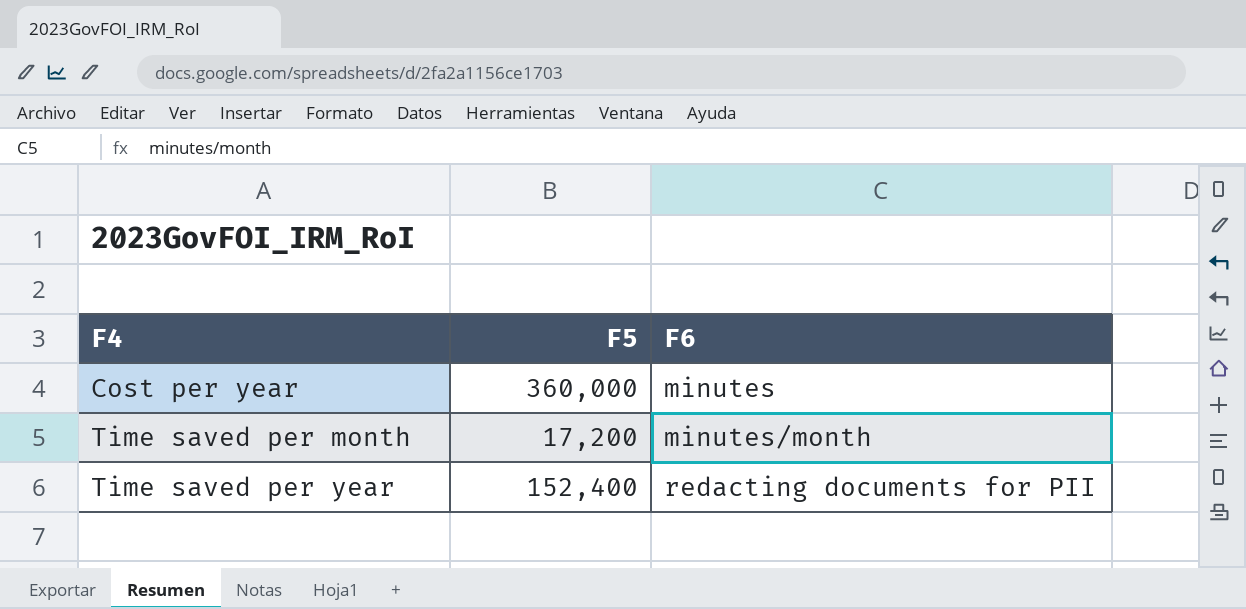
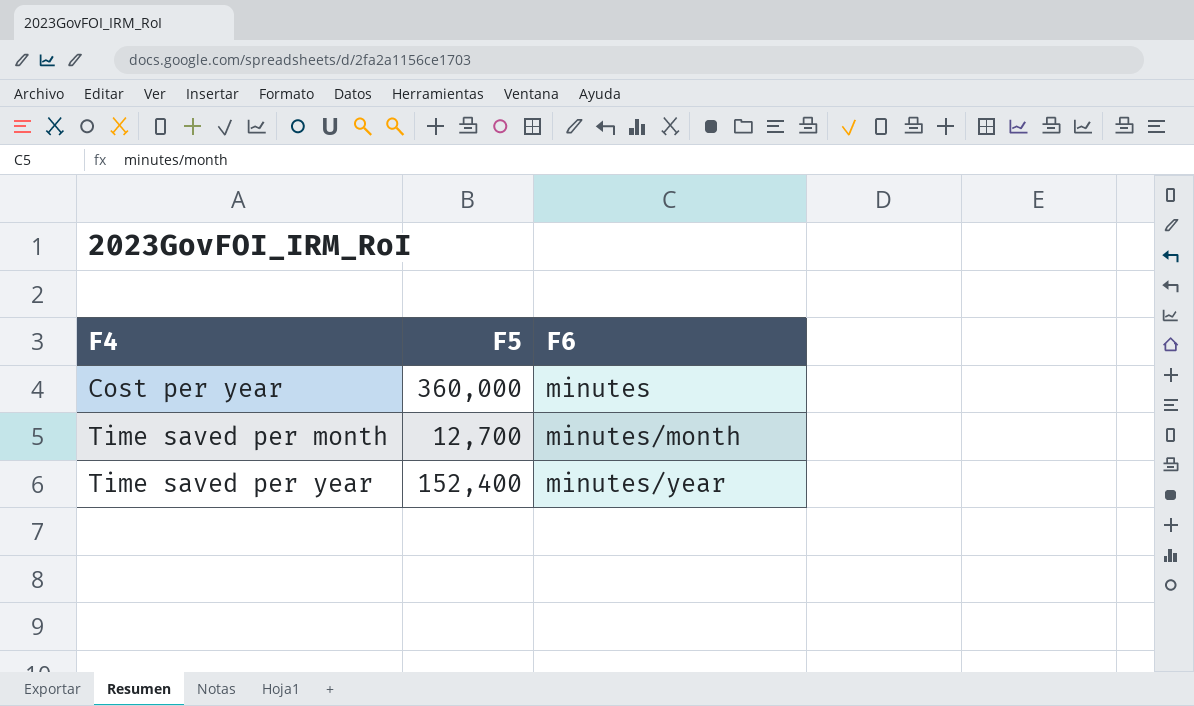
Time saved per month | F5: 17,200 -> 12,700
Time saved per year | F6: redacting documents for PII -> minutes/year

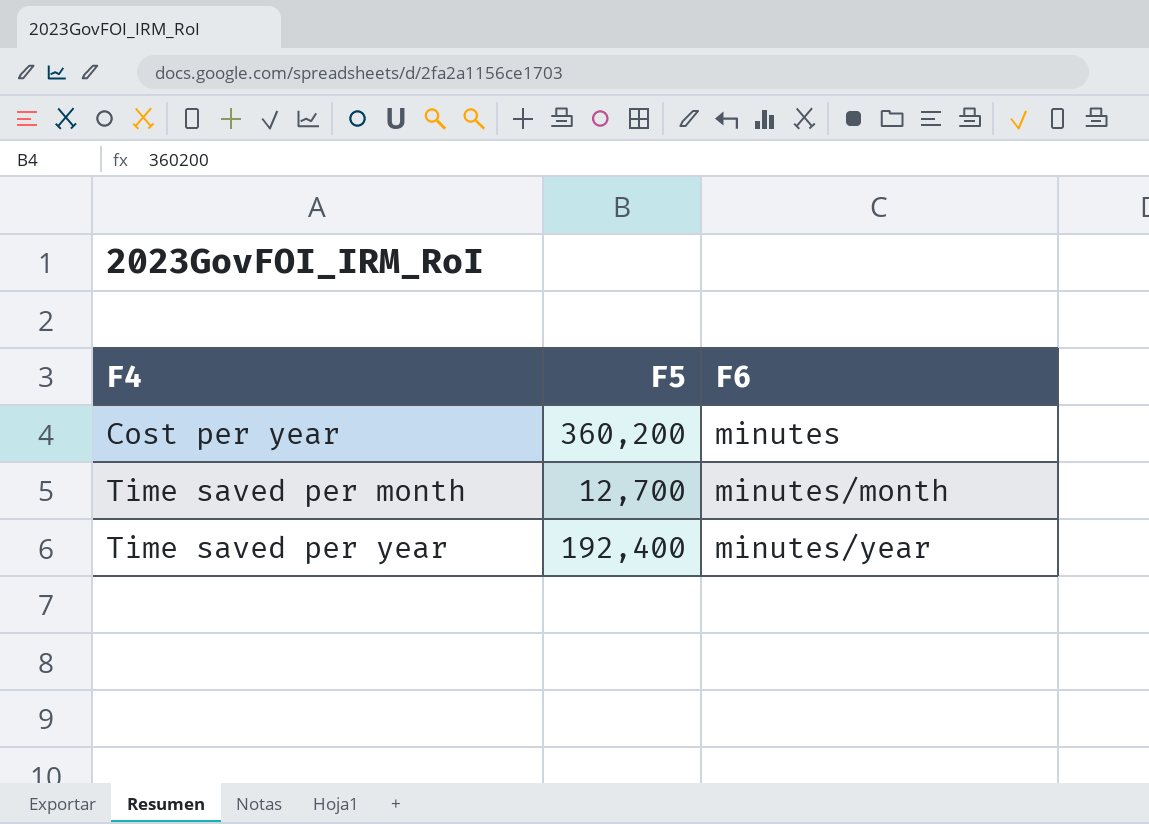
Cost per year | F5: 360,000 -> 360,200
Time saved per year | F5: 152,400 -> 192,400

